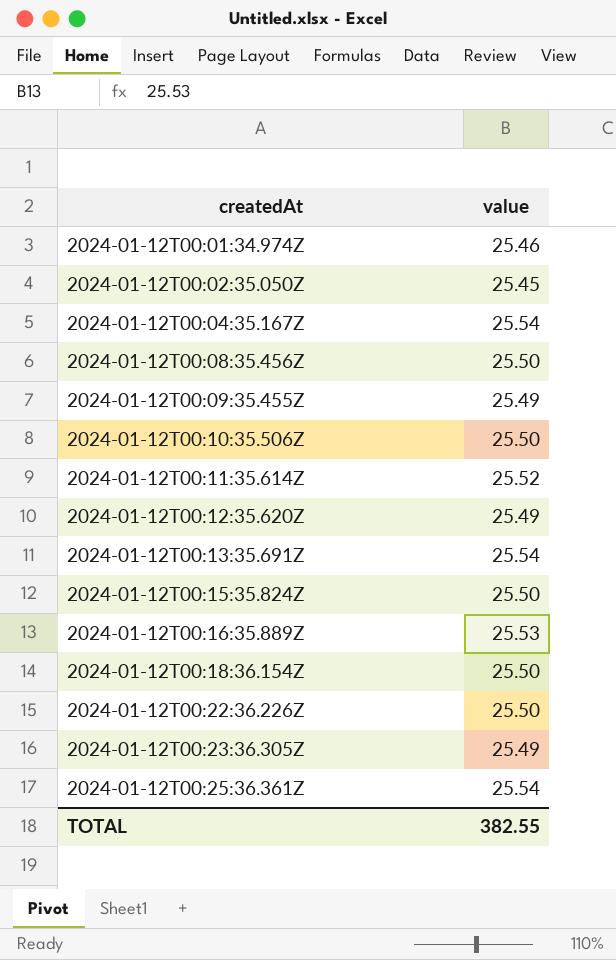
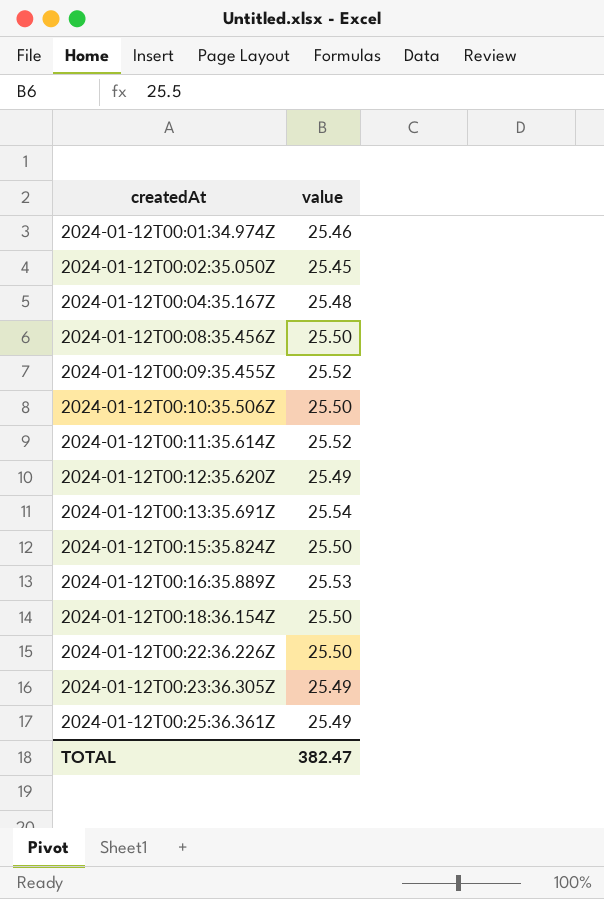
2024-01-12T00:04:35.167Z | value: 25.54 -> 25.48
2024-01-12T00:09:35.455Z | value: 25.49 -> 25.52
2024-01-12T00:25:36.361Z | value: 25.54 -> 25.49
TOTAL | value: 382.55 -> 382.47

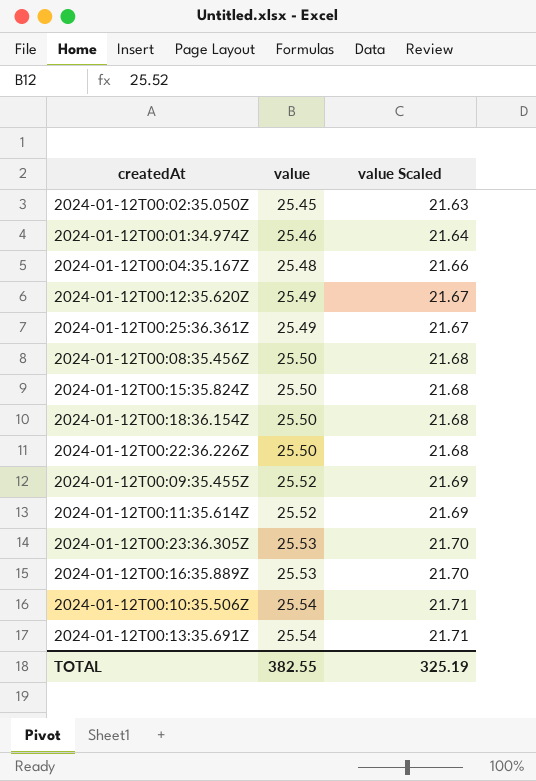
row order: createdAt ascending -> value ascending
column value Scaled | formula: none -> [value] * 0.85
2024-01-12T00:23:36.305Z | value: 25.49 -> 25.53
2024-01-12T00:10:35.506Z | value: 25.50 -> 25.54
TOTAL | value: 382.47 -> 382.55

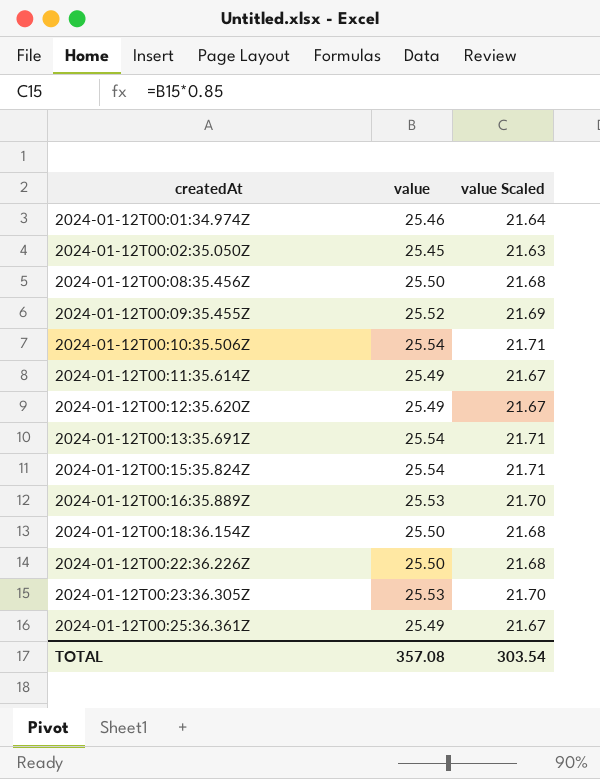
row order: value ascending -> createdAt ascending
row 2024-01-12T00:04:35.167Z: 25.48 | 21.66 -> none
2024-01-12T00:11:35.614Z | value: 25.52 -> 25.49
2024-01-12T00:11:35.614Z | value Scaled: 21.69 -> 21.67
2024-01-12T00:15:35.824Z | value: 25.50 -> 25.54
2024-01-12T00:15:35.824Z | value Scaled: 21.68 -> 21.71
TOTAL | value: 382.55 -> 357.08
TOTAL | value Scaled: 325.19 -> 303.54

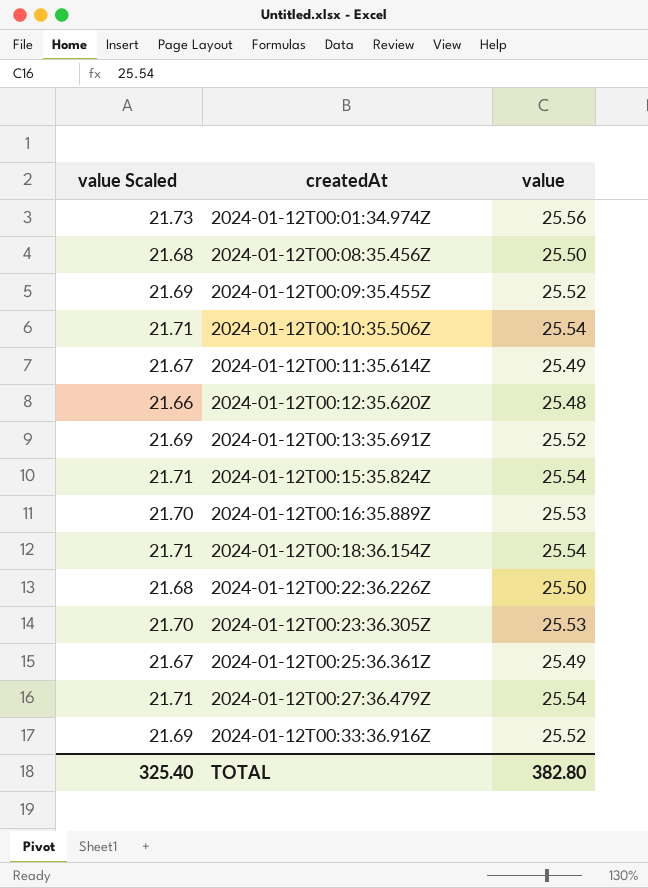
column value Scaled | position: 3 -> 1
row 2024-01-12T00:02:35.050Z: 25.45 | 21.63 -> none
2024-01-12T00:01:34.974Z | value Scaled: 21.64 -> 21.73
2024-01-12T00:01:34.974Z | value: 25.46 -> 25.56
2024-01-12T00:12:35.620Z | value Scaled: 21.67 -> 21.66
2024-01-12T00:12:35.620Z | value: 25.49 -> 25.48
2024-01-12T00:13:35.691Z | value Scaled: 21.71 -> 21.69
2024-01-12T00:13:35.691Z | value: 25.54 -> 25.52
2024-01-12T00:18:36.154Z | value Scaled: 21.68 -> 21.71
2024-01-12T00:18:36.154Z | value: 25.50 -> 25.54
row 2024-01-12T00:27:36.479Z: none -> 21.71 | 25.54
row 2024-01-12T00:33:36.916Z: none -> 21.69 | 25.52
TOTAL | value Scaled: 303.54 -> 325.40
TOTAL | value: 357.08 -> 382.80

